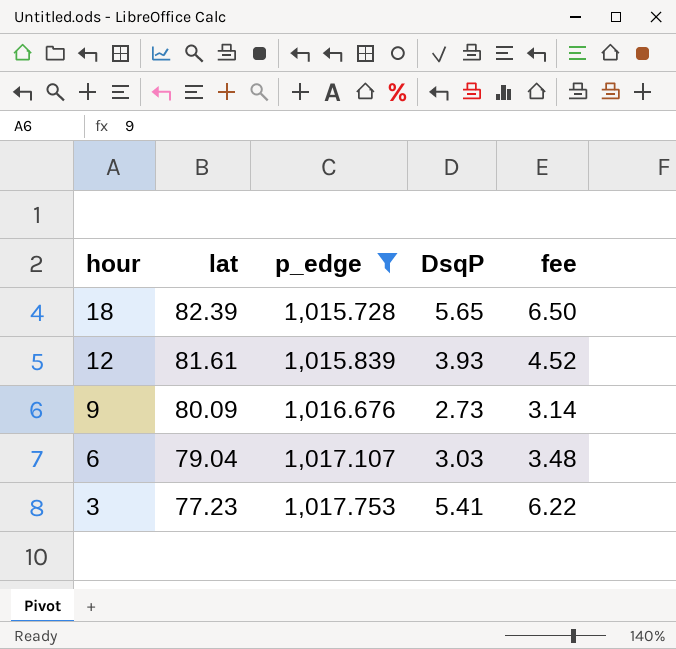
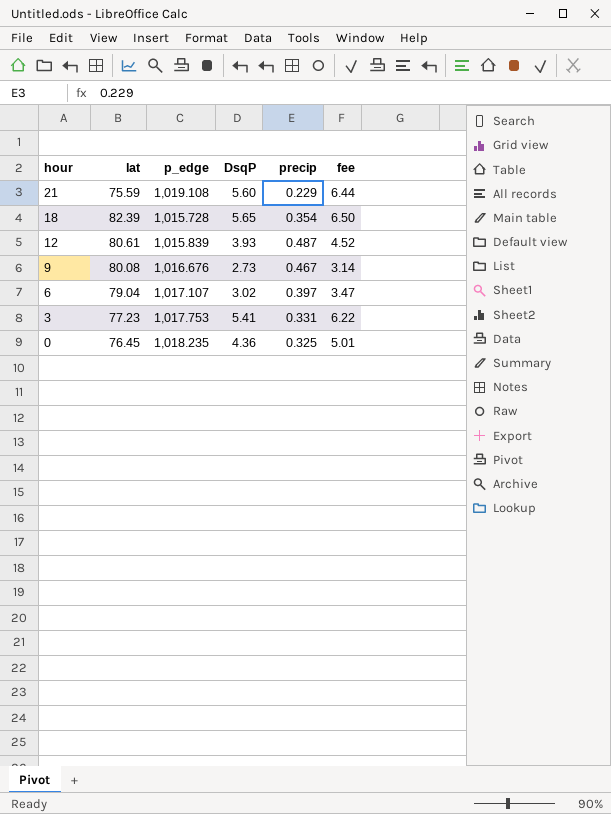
filter: p_edge <= 1,017.753 -> none
column precip | position: none -> 5
12 | lat: 81.61 -> 80.61
9 | lat: 80.09 -> 80.08
6 | DsqP: 3.03 -> 3.02
6 | fee: 3.48 -> 3.47

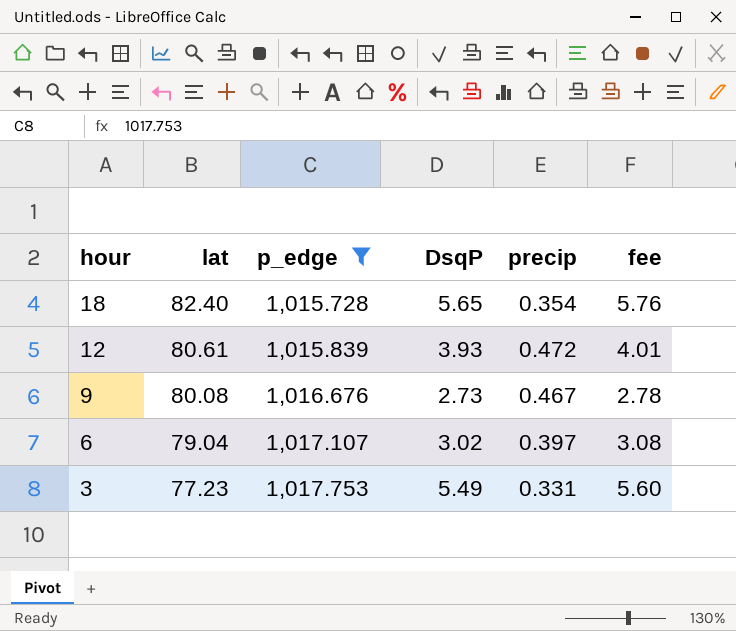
filter: none -> p_edge <= 1,017.753
column fee | formula: [DsqP] * 1.15 -> [DsqP] * 1.02
18 | lat: 82.39 -> 82.40
12 | precip: 0.487 -> 0.472
3 | DsqP: 5.41 -> 5.49

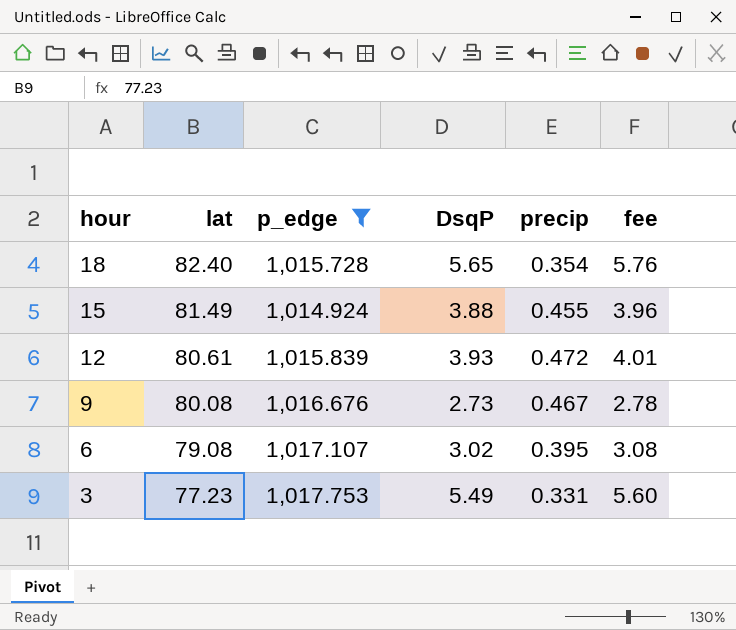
row 15: none -> 81.49 | 1,014.924 | 3.88 | 0.455 | 3.96
6 | lat: 79.04 -> 79.08
6 | precip: 0.397 -> 0.395

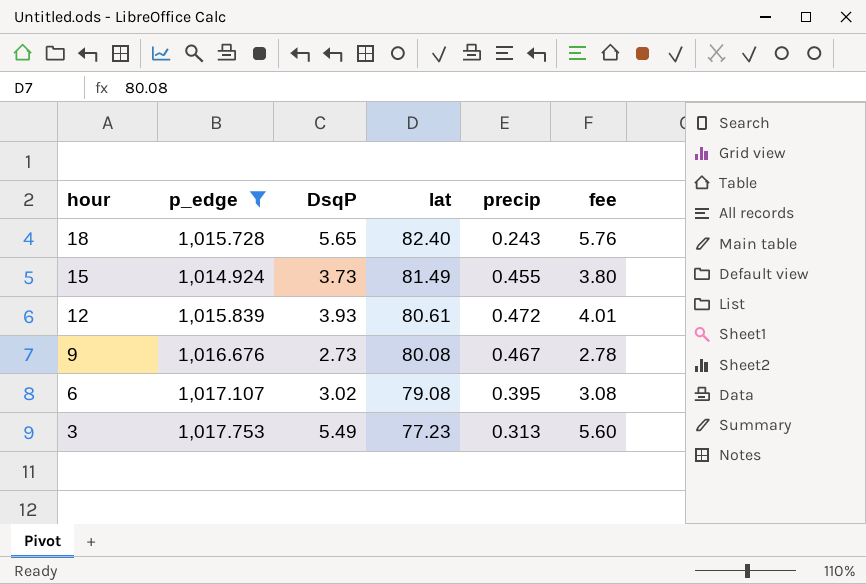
column lat | position: 2 -> 4
18 | precip: 0.354 -> 0.243
15 | DsqP: 3.88 -> 3.73
15 | fee: 3.96 -> 3.80
3 | precip: 0.331 -> 0.313

